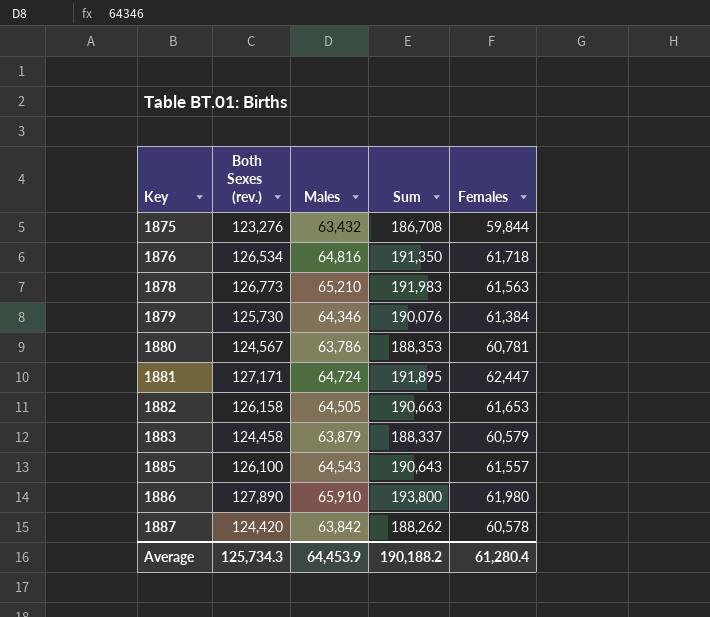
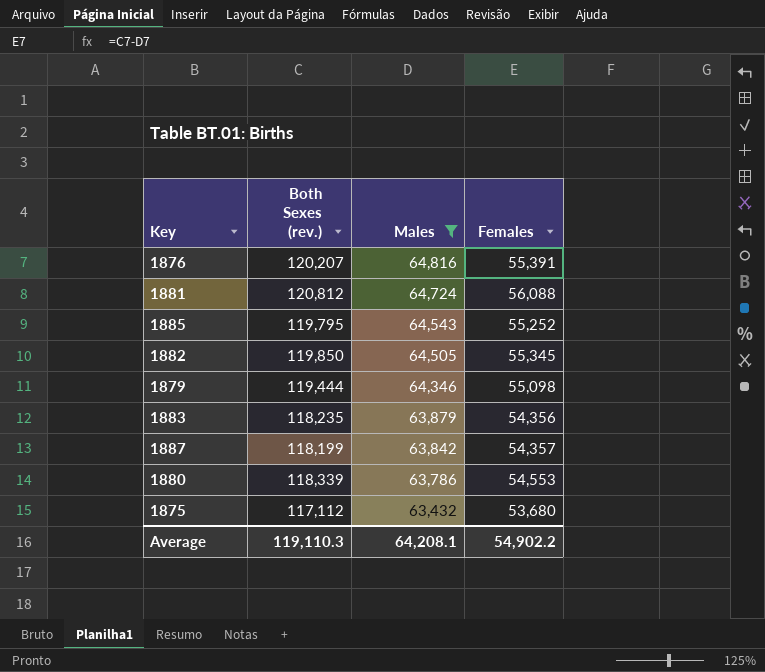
filter: none -> Males <= 64,816
row order: Key ascending -> Males descending
column Sum | formula: [Both Sexes (rev.)] + [Males] -> none
1876 | Both Sexes (rev.): 126,534 -> 120,207
1876 | Females: 61,718 -> 55,391
1881 | Both Sexes (rev.): 127,171 -> 120,812
1881 | Females: 62,447 -> 56,088
1885 | Both Sexes (rev.): 126,100 -> 119,795
1885 | Females: 61,557 -> 55,252
1882 | Both Sexes (rev.): 126,158 -> 119,850
1882 | Females: 61,653 -> 55,345
1879 | Both Sexes (rev.): 125,730 -> 119,444
1879 | Females: 61,384 -> 55,098
1883 | Both Sexes (rev.): 124,458 -> 118,235
1883 | Females: 60,579 -> 54,356
1887 | Both Sexes (rev.): 124,420 -> 118,199
1887 | Females: 60,578 -> 54,357
1880 | Both Sexes (rev.): 124,567 -> 118,339
1880 | Females: 60,781 -> 54,553
1875 | Both Sexes (rev.): 123,276 -> 117,112
1875 | Females: 59,844 -> 53,680
Average | Both Sexes (rev.): 125,734.3 -> 119,110.3
Average | Males: 64,453.9 -> 64,208.1
Average | Females: 61,280.4 -> 54,902.2

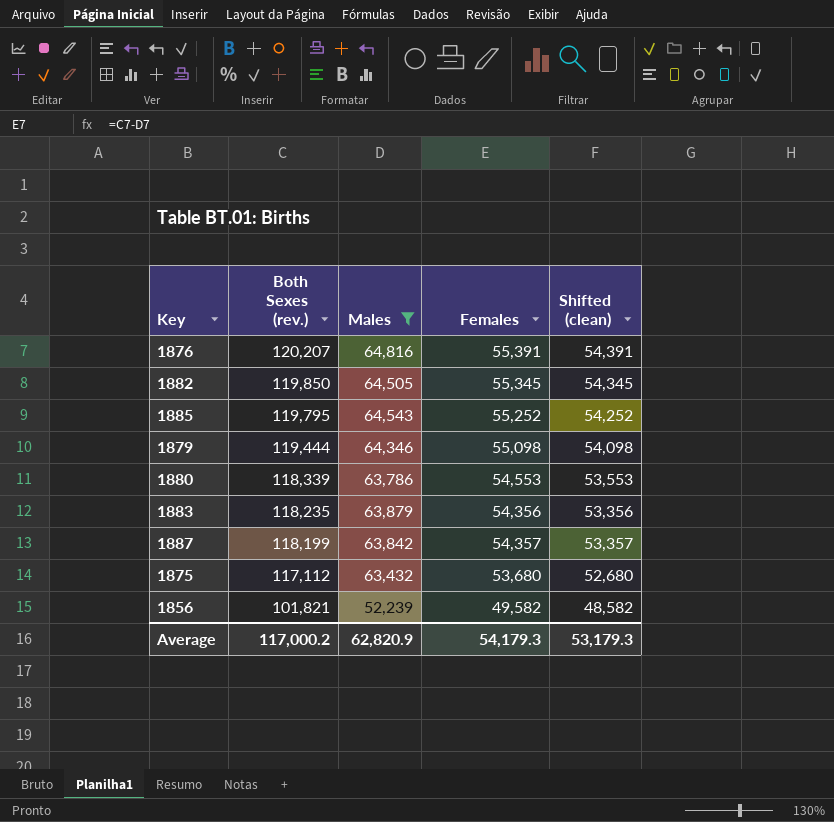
row order: Males descending -> Both Sexes (rev.) descending
column Shifted (clean) | formula: none -> [Females] - 1000
row 1881: 120,812 | 64,724 | 56,088 -> none
row 1856: none -> 101,821 | 52,239 | 49,582 | 48,582
Average | Both Sexes (rev.): 119,110.3 -> 117,000.2
Average | Males: 64,208.1 -> 62,820.9
Average | Females: 54,902.2 -> 54,179.3

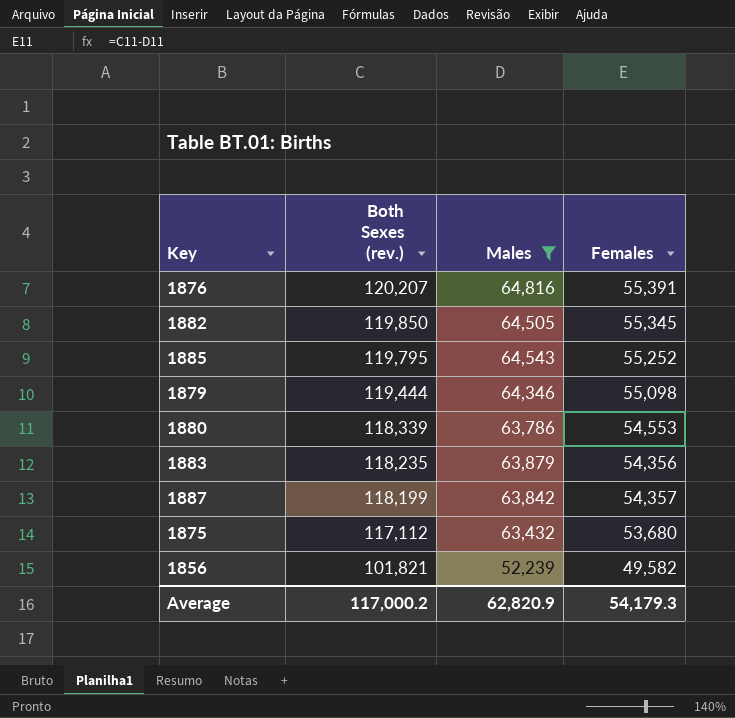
column Shifted (clean) | formula: [Females] - 1000 -> none

